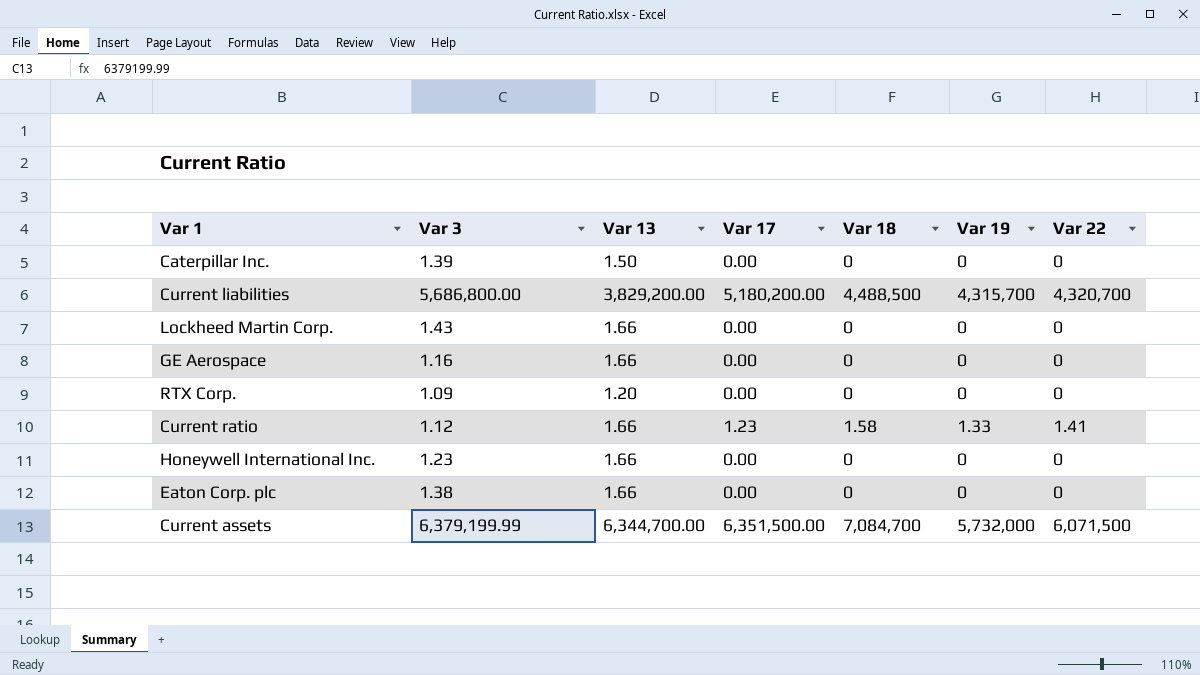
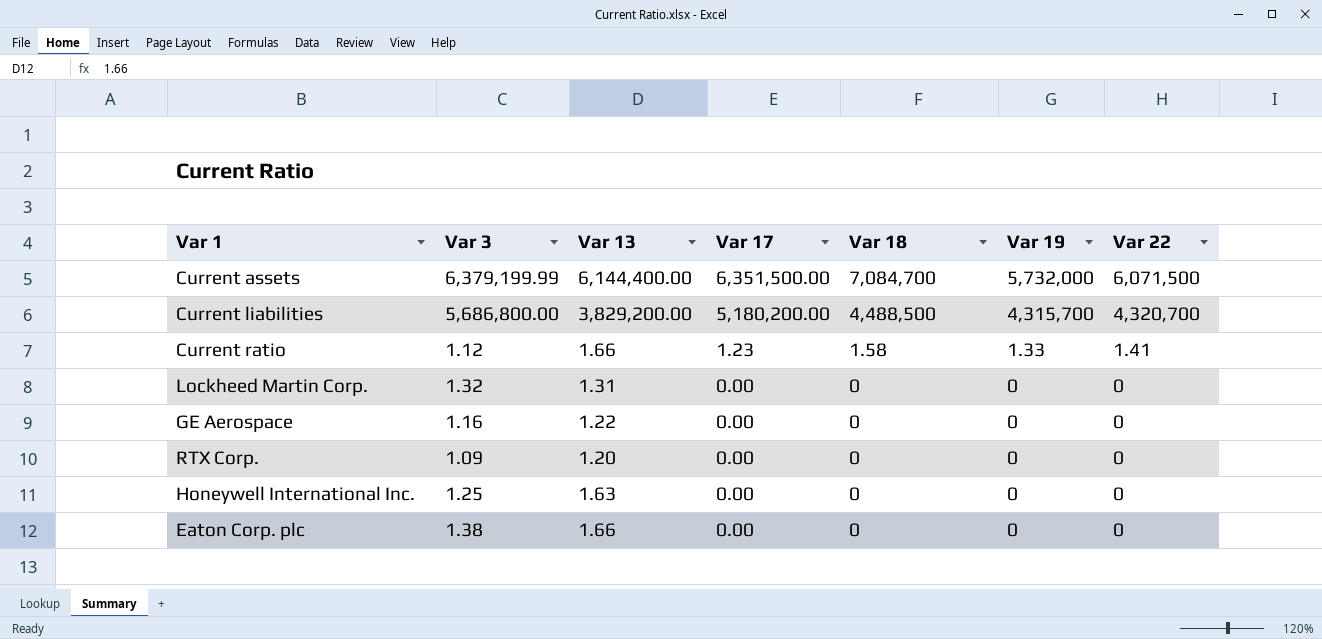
row order: none -> Var 17 descending
row Caterpillar Inc.: 1.39 | 1.50 | 0.00 | 0 | 0 | 0 -> none
Current assets | Var 13: 6,344,700.00 -> 6,144,400.00
Lockheed Martin Corp. | Var 3: 1.43 -> 1.32
Lockheed Martin Corp. | Var 13: 1.66 -> 1.31
GE Aerospace | Var 13: 1.66 -> 1.22
Honeywell International Inc. | Var 3: 1.23 -> 1.25
Honeywell International Inc. | Var 13: 1.66 -> 1.63

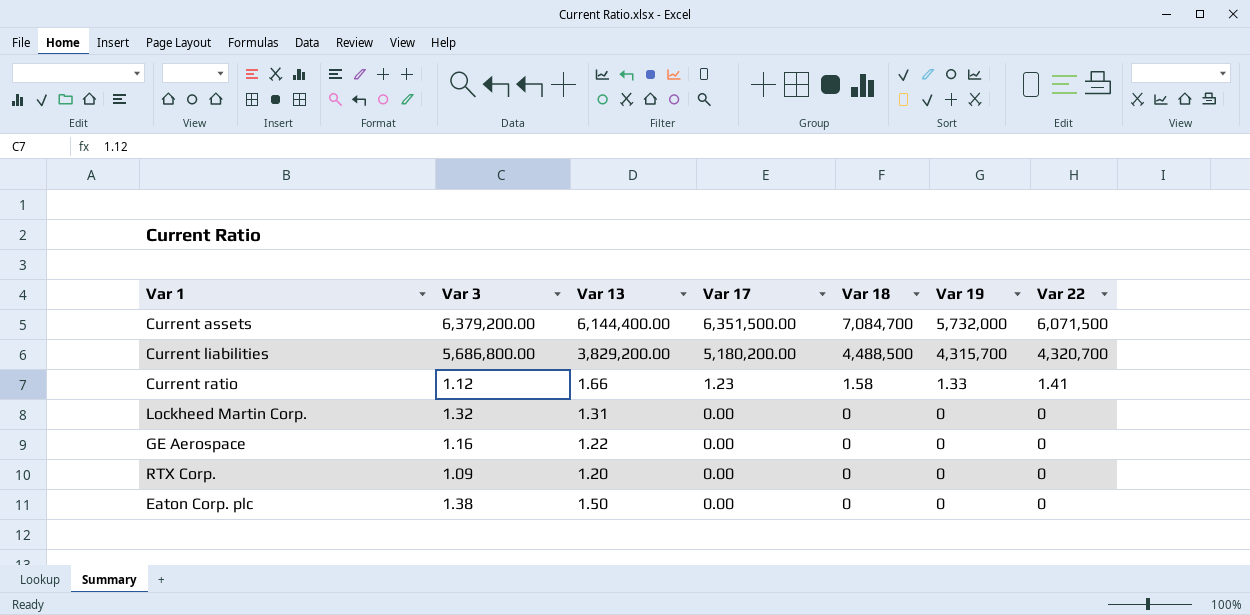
row Honeywell International Inc.: 1.25 | 1.63 | 0.00 | 0 | 0 | 0 -> none
Current assets | Var 3: 6,379,199.99 -> 6,379,200.00
Eaton Corp. plc | Var 13: 1.66 -> 1.50

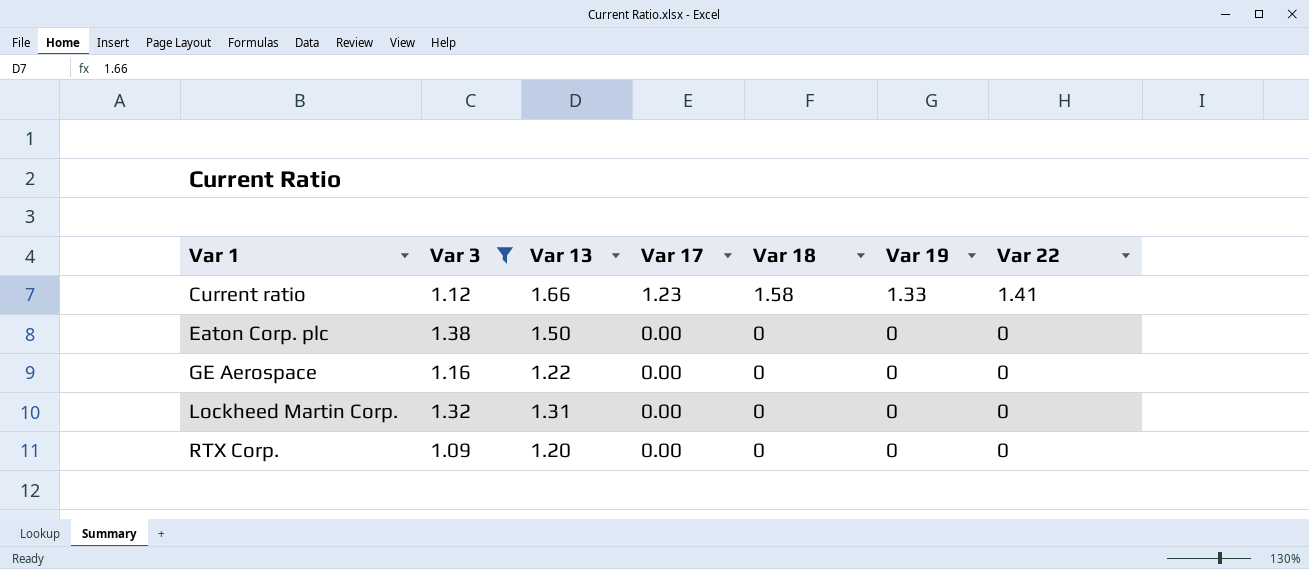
filter: none -> Var 3 <= 1.38
row order: Var 17 descending -> Var 1 ascending

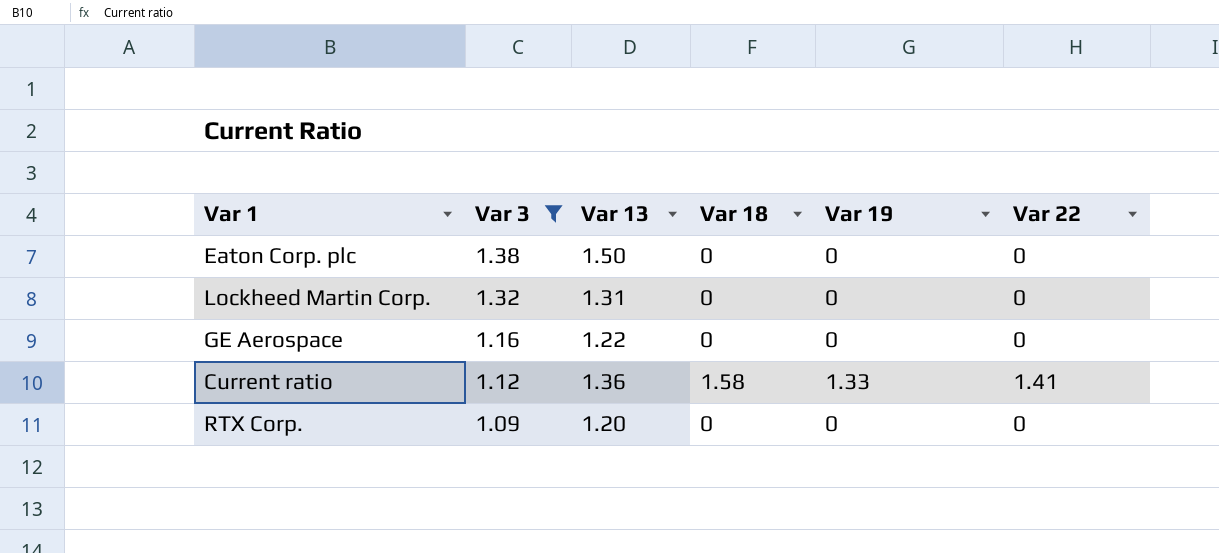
row order: Var 1 ascending -> Var 3 descending
column Var 17 | position: 4 -> none
Current ratio | Var 13: 1.66 -> 1.36

